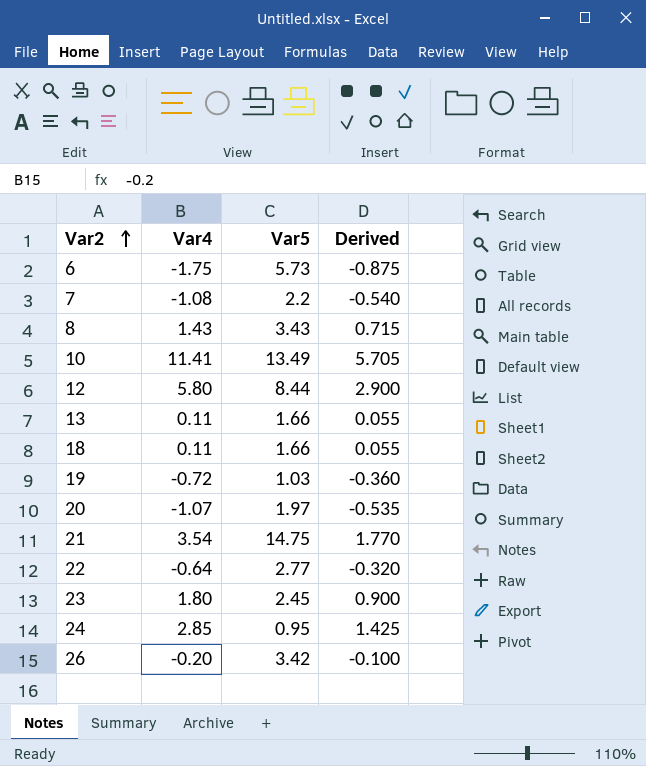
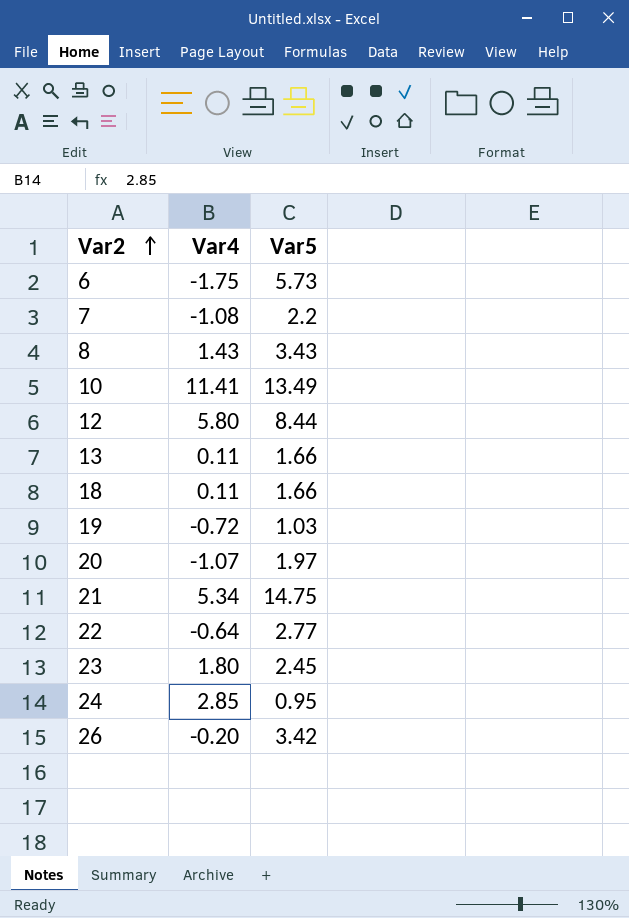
column Derived | formula: [Var4] * 0.5 -> none
21 | Var4: 3.54 -> 5.34

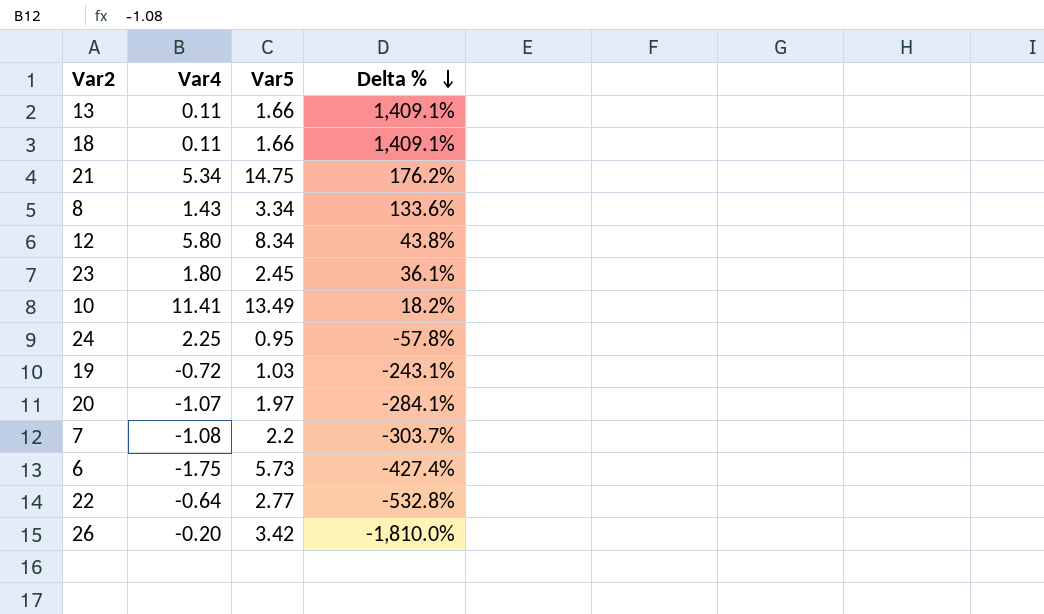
row order: Var2 ascending -> Delta % descending
column Delta % | formula: none -> ([Var5] - [Var4]) / [Var4]
8 | Var5: 3.43 -> 3.34
12 | Var5: 8.44 -> 8.34
24 | Var4: 2.85 -> 2.25

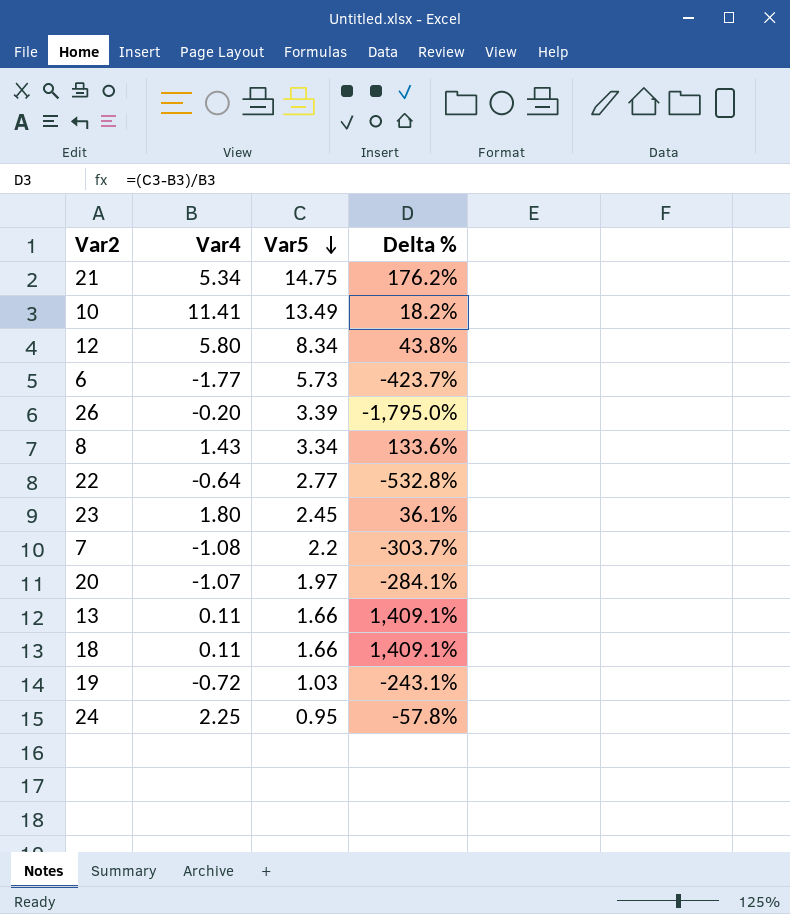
row order: Delta % descending -> Var5 descending
6 | Var4: -1.75 -> -1.77
6 | Delta %: -427.4% -> -423.7%
26 | Var5: 3.42 -> 3.39
26 | Delta %: -1,810.0% -> -1,795.0%

